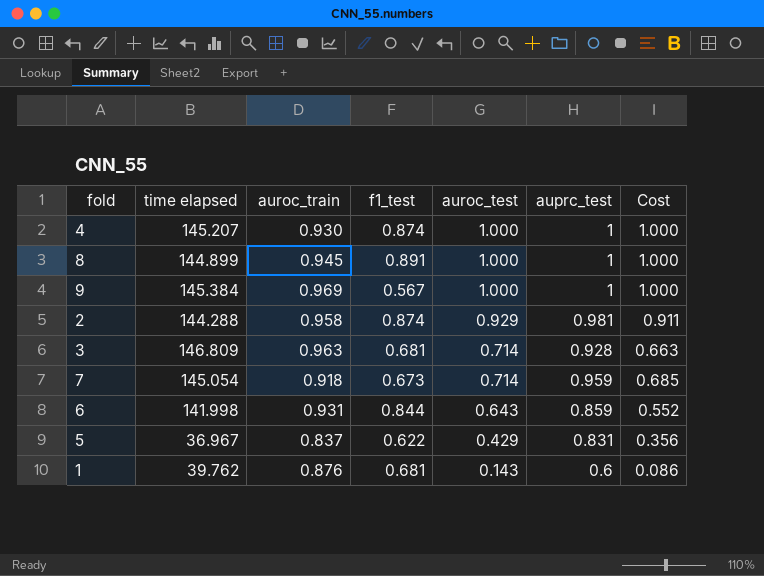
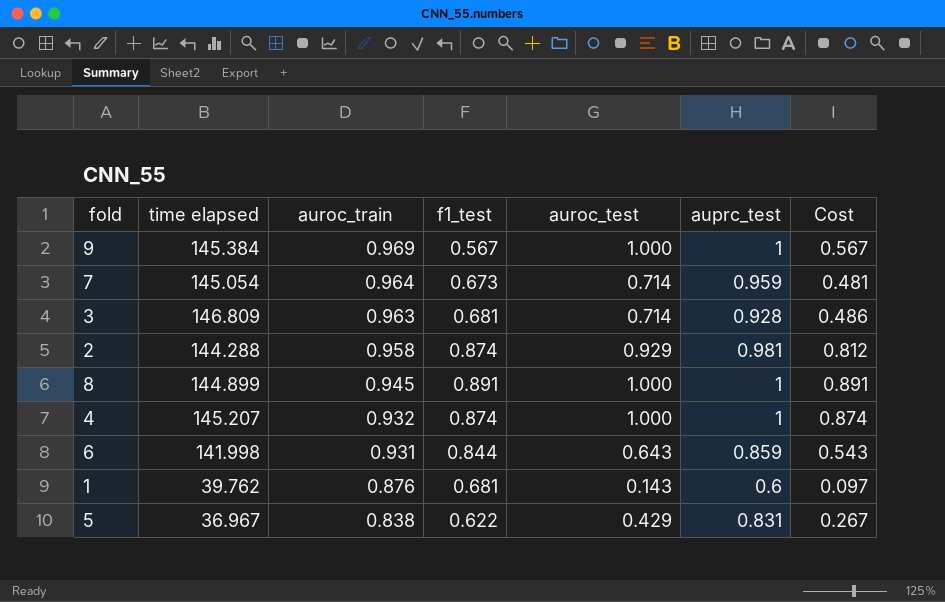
row order: auroc_test descending -> auroc_train descending
column Cost | formula: [auroc_test] * [auprc_test] -> [f1_test] * [auroc_test]
7 | auroc_train: 0.918 -> 0.964
4 | auroc_train: 0.930 -> 0.932
5 | auroc_train: 0.837 -> 0.838

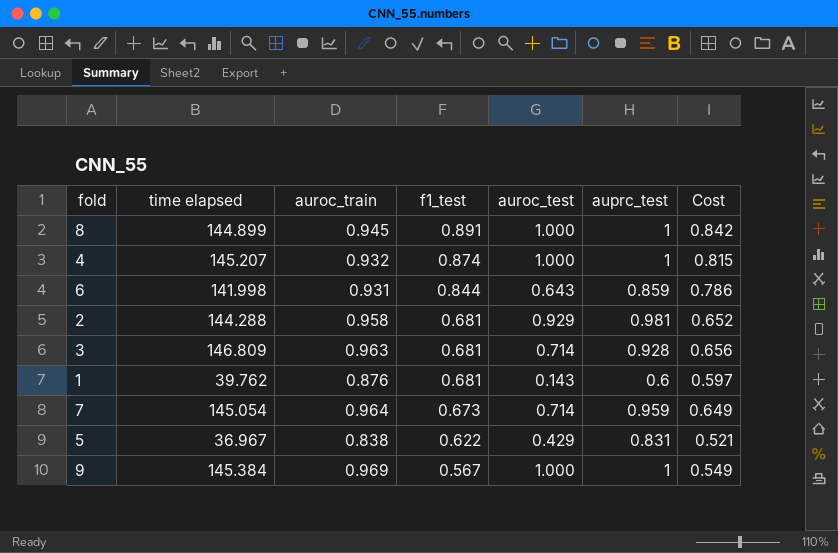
row order: auroc_train descending -> f1_test descending
column Cost | formula: [f1_test] * [auroc_test] -> [auroc_train] * [f1_test]
2 | f1_test: 0.874 -> 0.681

